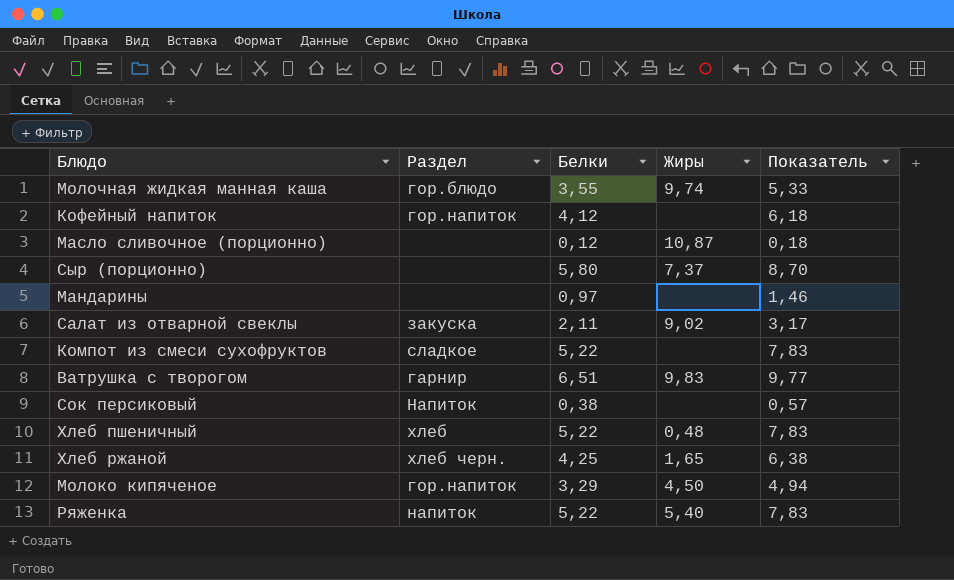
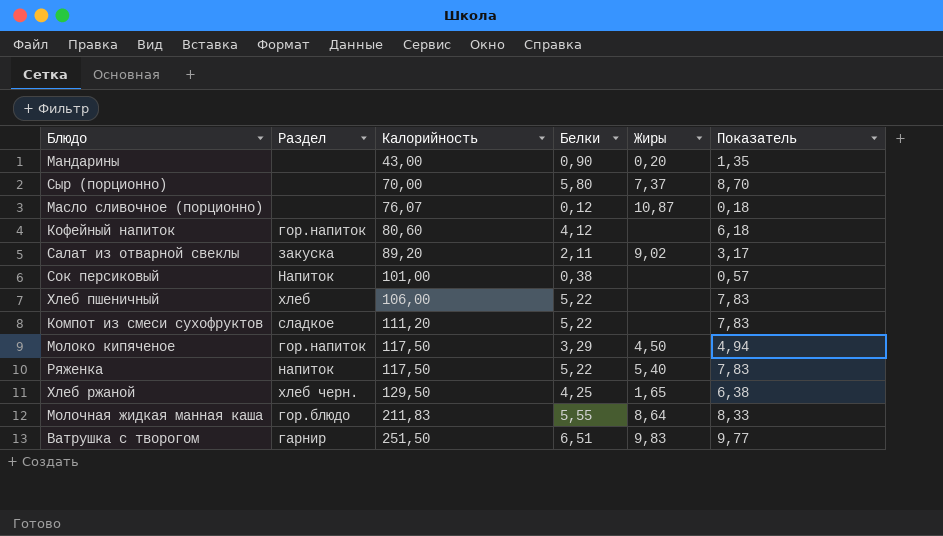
row order: none -> Калорийность ascending
column Калорийность | position: none -> 3
Мандарины | Белки: 0,97 -> 0,90
Мандарины | Жиры: none -> 0,20
Мандарины | Показатель: 1,46 -> 1,35
Хлеб пшеничный | Жиры: 0,48 -> none
Молочная жидкая манная каша | Белки: 3,55 -> 5,55
Молочная жидкая манная каша | Жиры: 9,74 -> 8,64
Молочная жидкая манная каша | Показатель: 5,33 -> 8,33

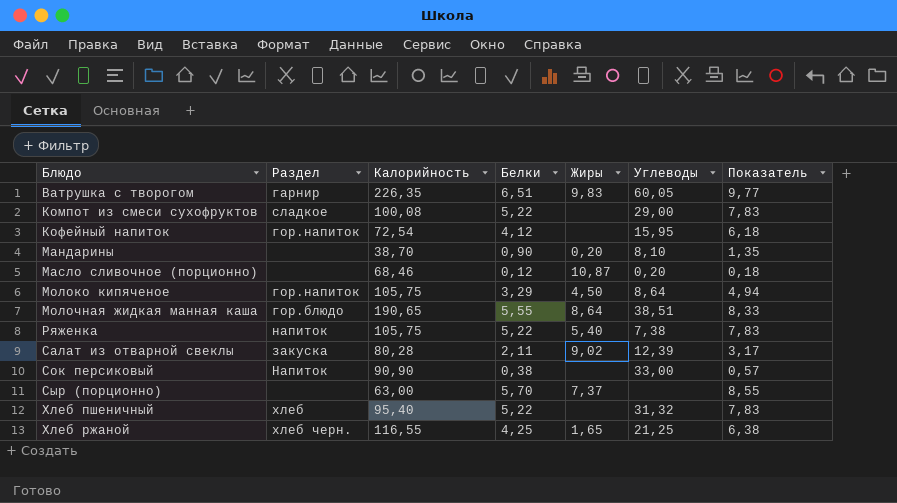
row order: Калорийность ascending -> Блюдо ascending
column Углеводы | position: none -> 6
Ватрушка с творогом | Калорийность: 251,50 -> 226,35
Компот из смеси сухофруктов | Калорийность: 111,20 -> 100,08
Кофейный напиток | Калорийность: 80,60 -> 72,54
Мандарины | Калорийность: 43,00 -> 38,70
Масло сливочное (порционно) | Калорийность: 76,07 -> 68,46
Молоко кипяченое | Калорийность: 117,50 -> 105,75
Молочная жидкая манная каша | Калорийность: 211,83 -> 190,65
Ряженка | Калорийность: 117,50 -> 105,75
Салат из отварной свеклы | Калорийность: 89,20 -> 80,28
Сок персиковый | Калорийность: 101,00 -> 90,90
Сыр (порционно) | Калорийность: 70,00 -> 63,00
Сыр (порционно) | Белки: 5,80 -> 5,70
Сыр (порционно) | Показатель: 8,70 -> 8,55
Хлеб пшеничный | Калорийность: 106,00 -> 95,40
Хлеб ржаной | Калорийность: 129,50 -> 116,55

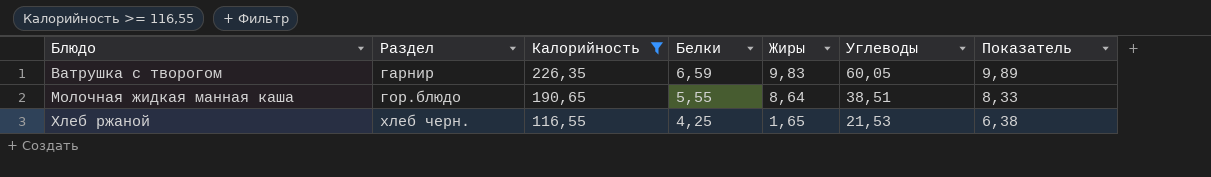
filter: none -> Калорийность >= 116,55
Ватрушка с творогом | Белки: 6,51 -> 6,59
Ватрушка с творогом | Показатель: 9,77 -> 9,89
Хлеб ржаной | Углеводы: 21,25 -> 21,53

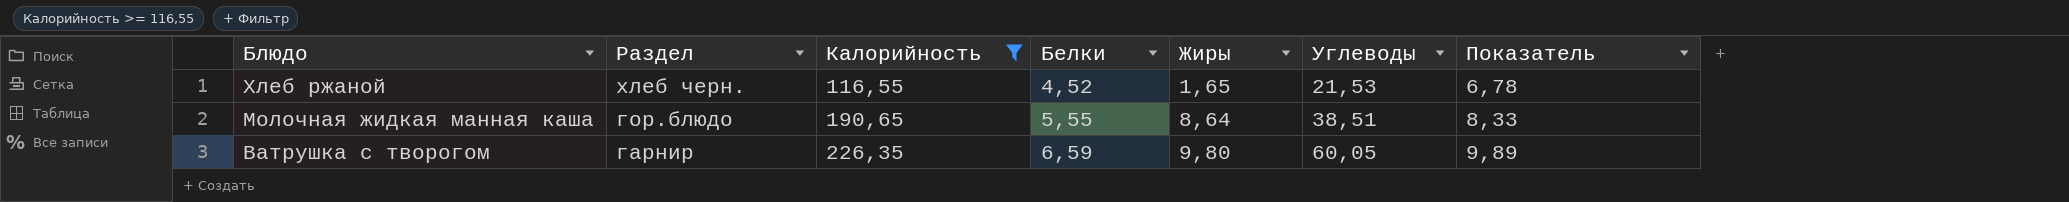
row order: Блюдо ascending -> Блюдо descending
Хлеб ржаной | Белки: 4,25 -> 4,52
Хлеб ржаной | Показатель: 6,38 -> 6,78
Ватрушка с творогом | Жиры: 9,83 -> 9,80

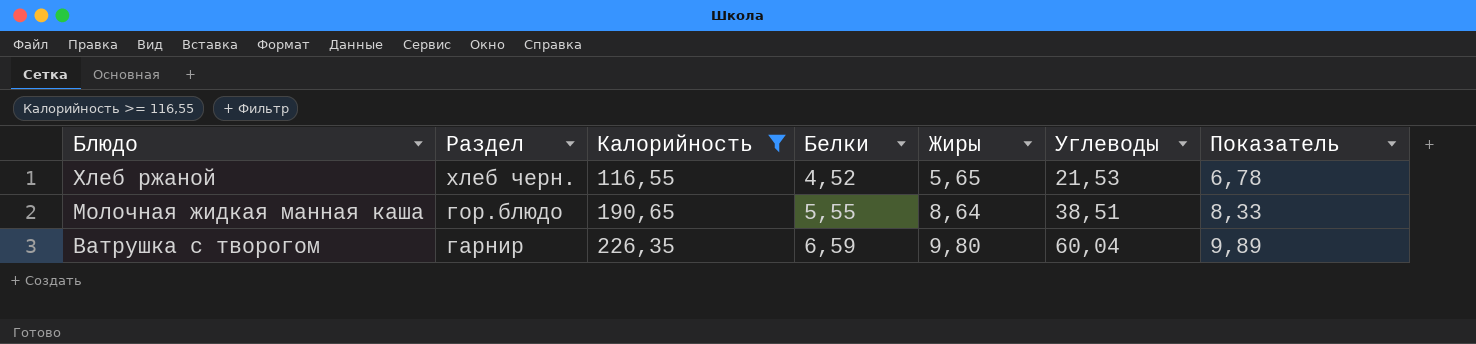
Хлеб ржаной | Жиры: 1,65 -> 5,65
Ватрушка с творогом | Углеводы: 60,05 -> 60,04

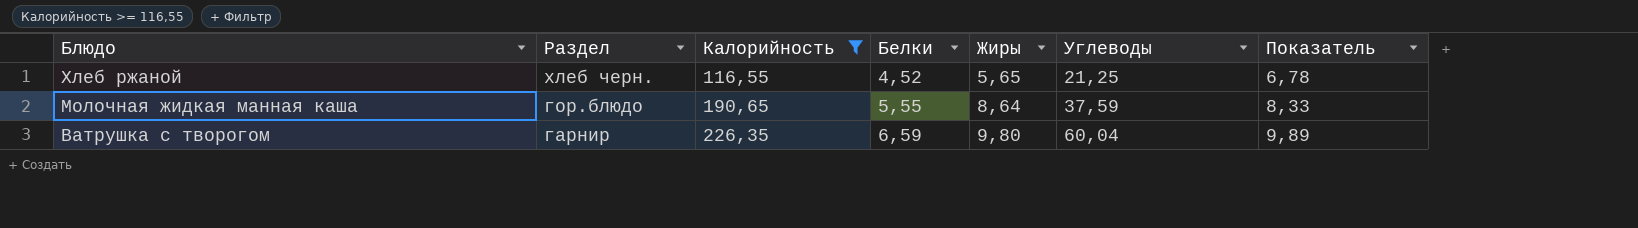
Хлеб ржаной | Углеводы: 21,53 -> 21,25
Молочная жидкая манная каша | Углеводы: 38,51 -> 37,59

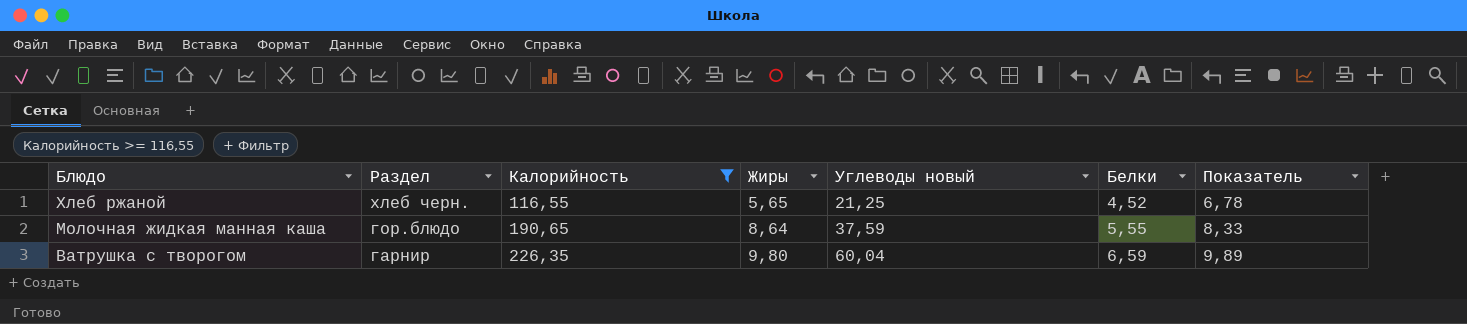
column name: Углеводы -> Углеводы новый
column Белки | position: 4 -> 6

